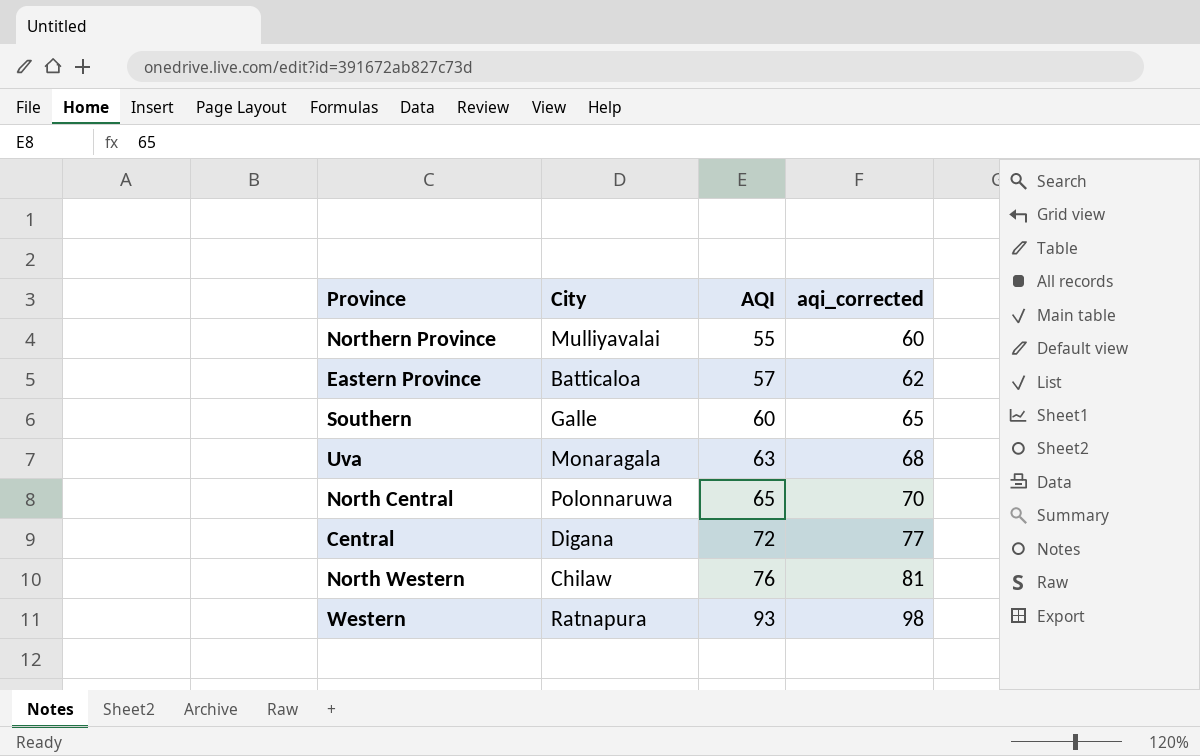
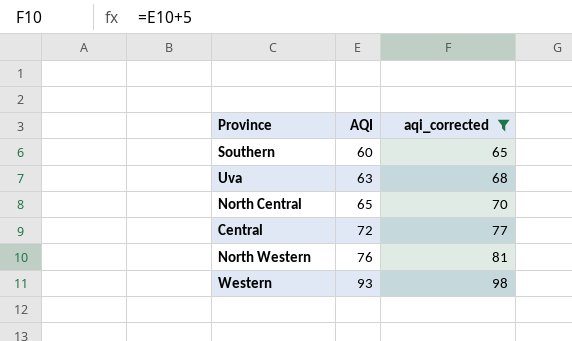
filter: none -> aqi_corrected >= 65
column City | position: 2 -> none

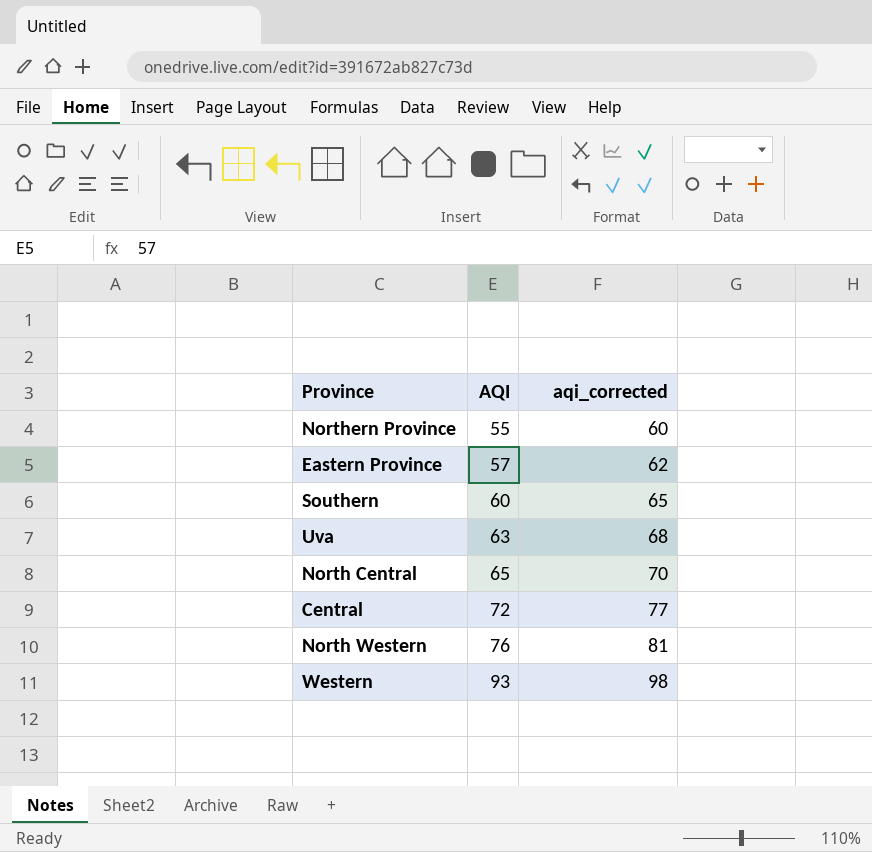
filter: aqi_corrected >= 65 -> none

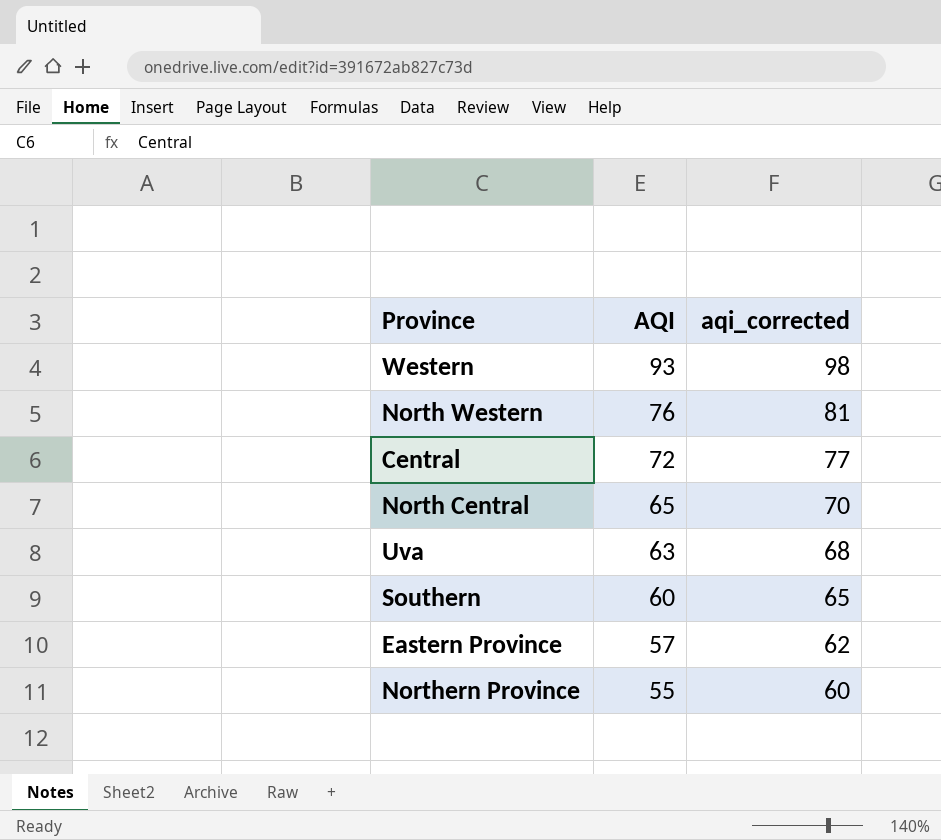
row order: AQI ascending -> AQI descending

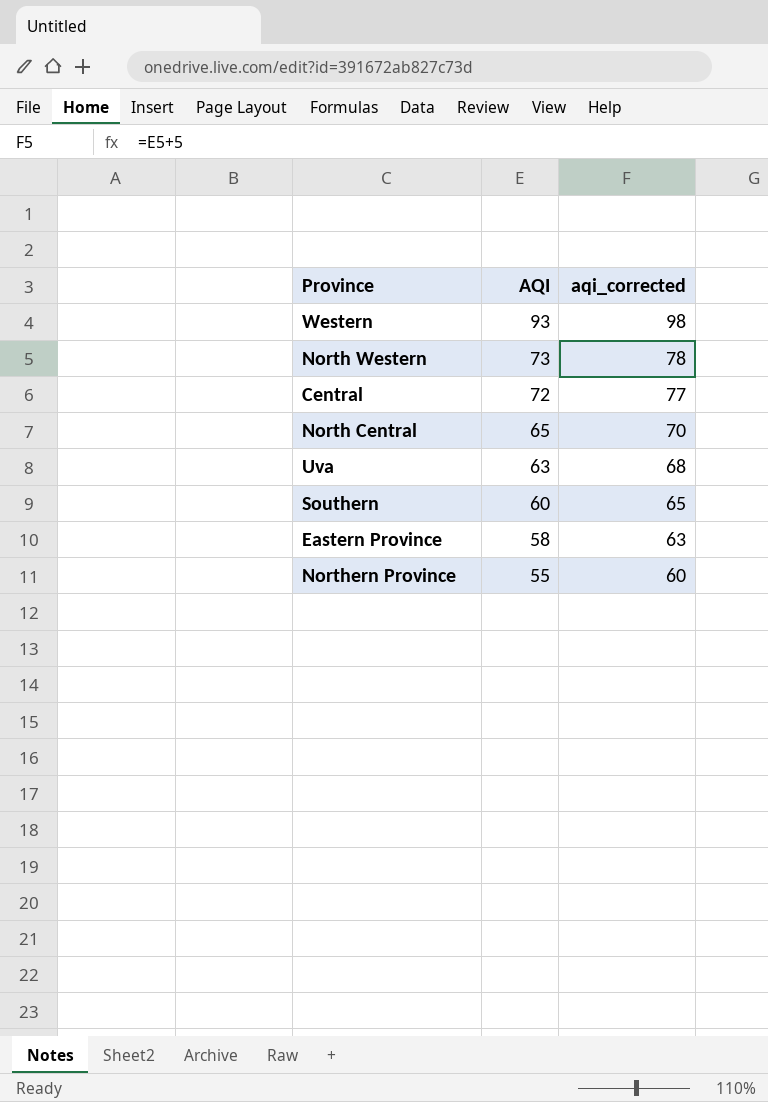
North Western | AQI: 76 -> 73
North Western | aqi_corrected: 81 -> 78
Eastern Province | AQI: 57 -> 58
Eastern Province | aqi_corrected: 62 -> 63

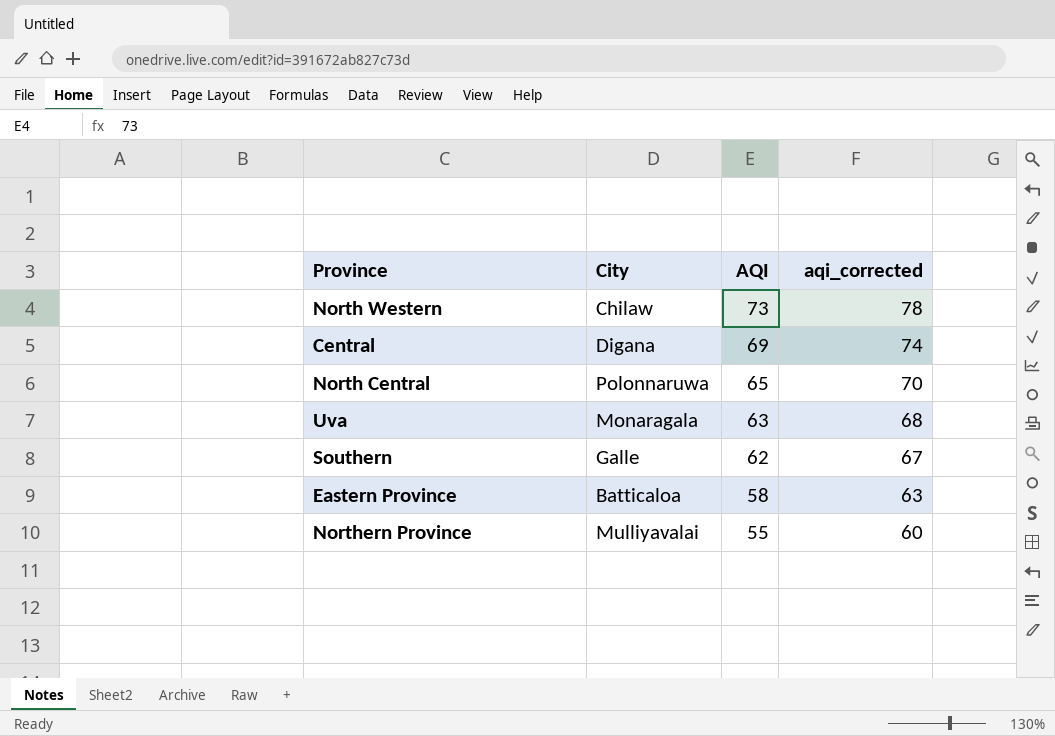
column City | position: none -> 2
row Western: 93 | 98 -> none
Central | AQI: 72 -> 69
Central | aqi_corrected: 77 -> 74
Southern | AQI: 60 -> 62
Southern | aqi_corrected: 65 -> 67

